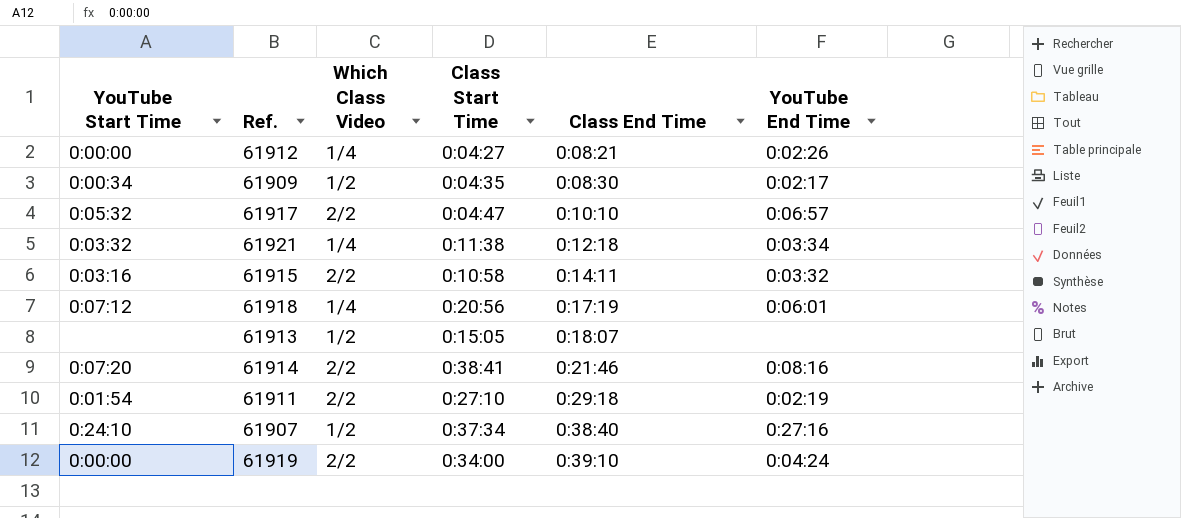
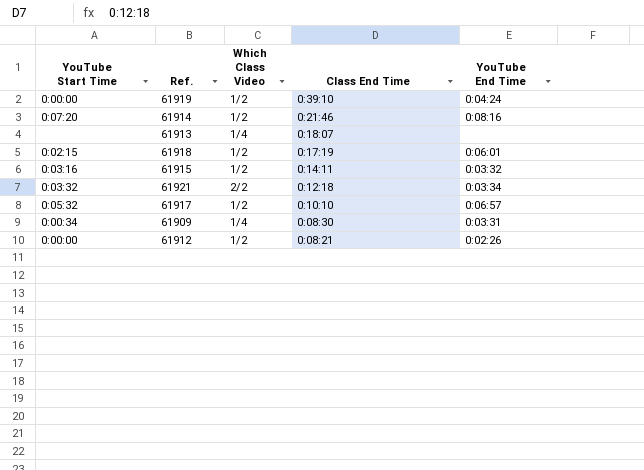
row order: Class End Time ascending -> Class End Time descending
column Class Start Time | position: 4 -> none
row 61911: 0:01:54 | 2/2 | 0:27:10 | 0:29:18 | 0:02:19 -> none
row 61907: 0:24:10 | 1/2 | 0:37:34 | 0:38:40 | 0:27:16 -> none
61919 | Which Class Video: 2/2 -> 1/2
61914 | Which Class Video: 2/2 -> 1/2
61913 | Which Class Video: 1/2 -> 1/4
61918 | YouTube Start Time: 0:07:12 -> 0:02:15
61918 | Which Class Video: 1/4 -> 1/2
61915 | Which Class Video: 2/2 -> 1/2
61921 | Which Class Video: 1/4 -> 2/2
61917 | Which Class Video: 2/2 -> 1/2
61909 | Which Class Video: 1/2 -> 1/4
61909 | YouTube End Time: 0:02:17 -> 0:03:31
61912 | Which Class Video: 1/4 -> 1/2

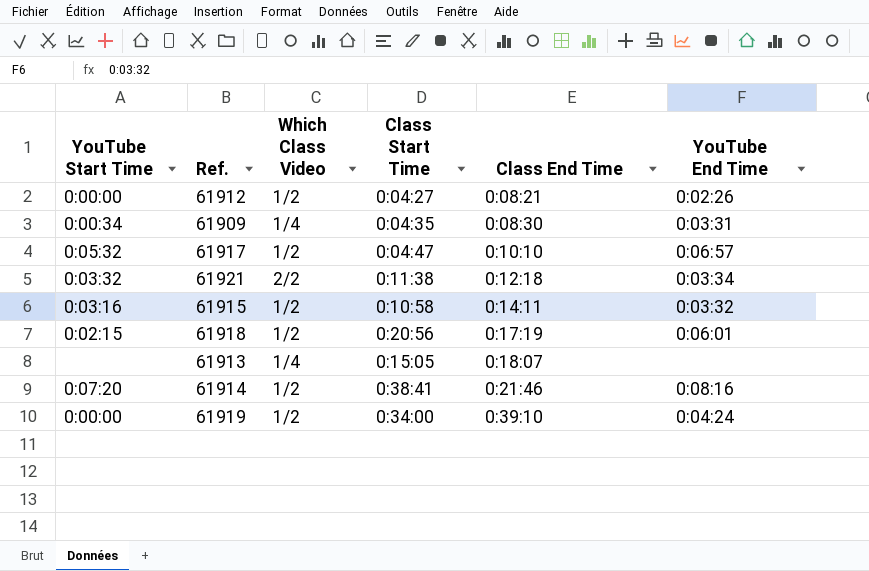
row order: Class End Time descending -> Class End Time ascending
column Class Start Time | position: none -> 4

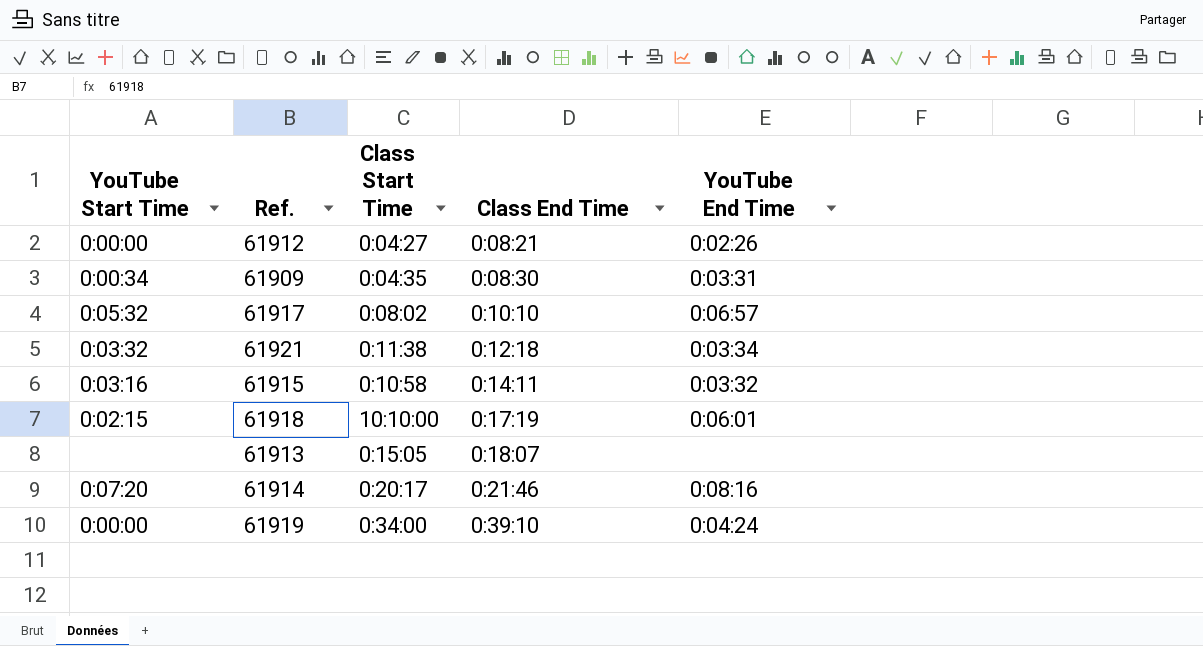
column Which Class Video | position: 3 -> none
61917 | Class Start Time: 0:04:47 -> 0:08:02
61918 | Class Start Time: 0:20:56 -> 10:10:00
61914 | Class Start Time: 0:38:41 -> 0:20:17

